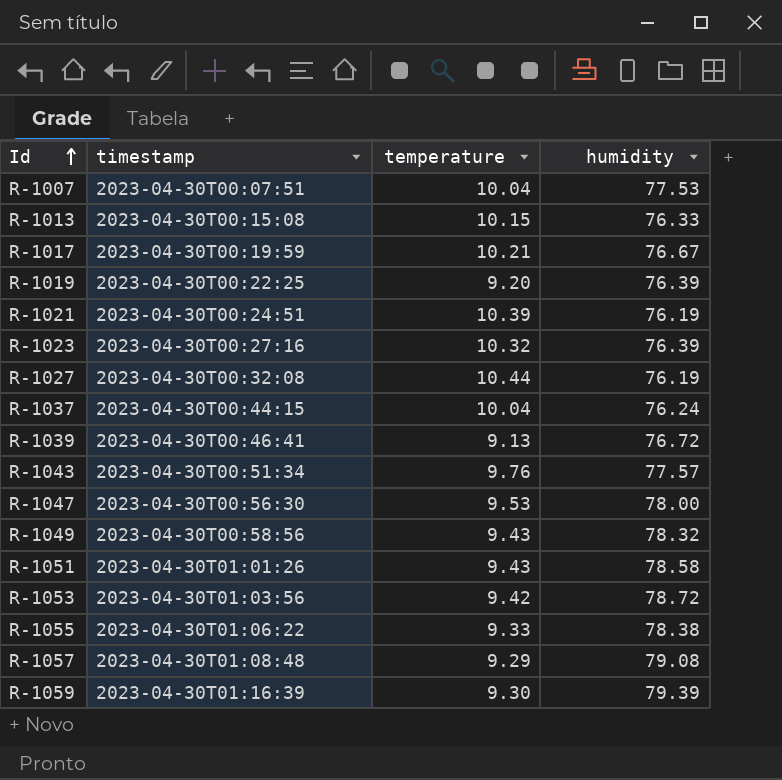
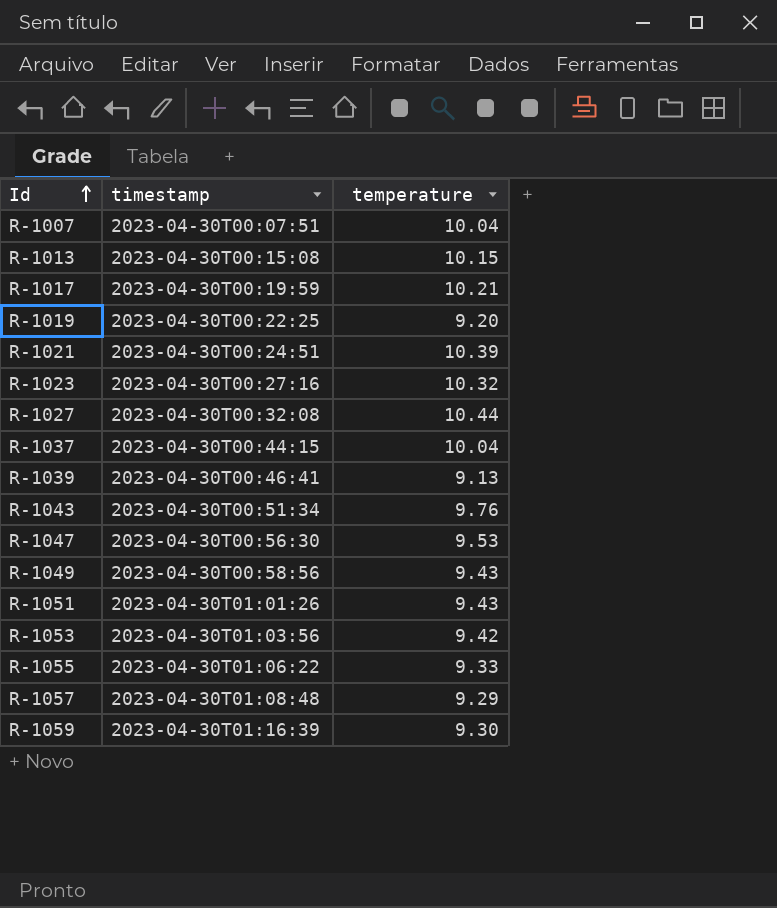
column humidity | position: 4 -> none

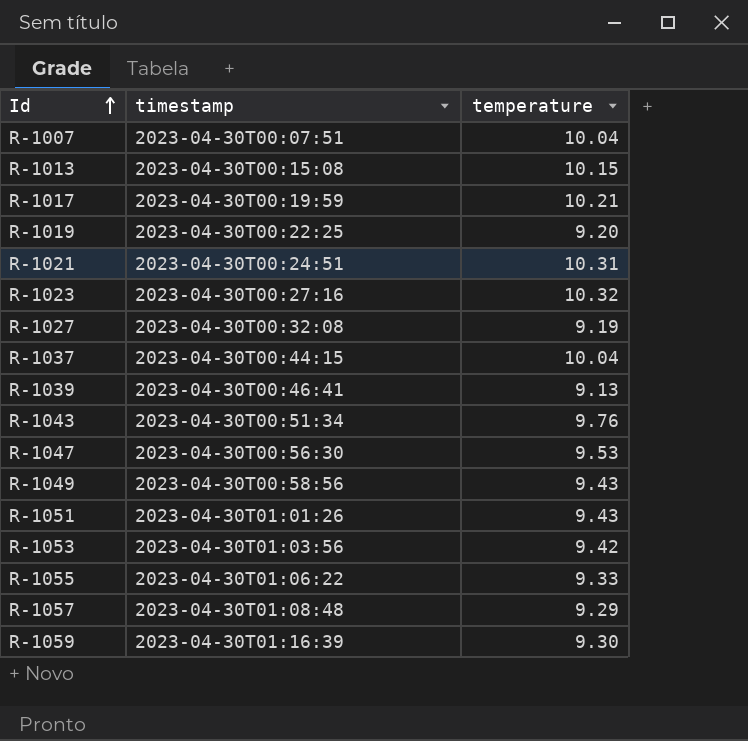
R-1021 | temperature: 10.39 -> 10.31
R-1027 | temperature: 10.44 -> 9.19

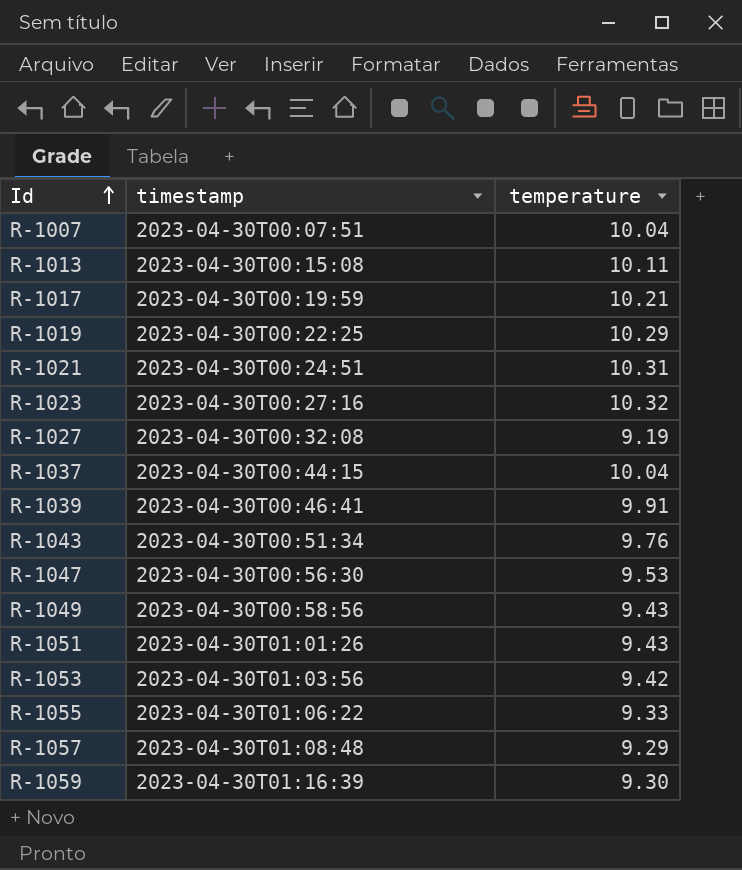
R-1013 | temperature: 10.15 -> 10.11
R-1019 | temperature: 9.20 -> 10.29
R-1039 | temperature: 9.13 -> 9.91

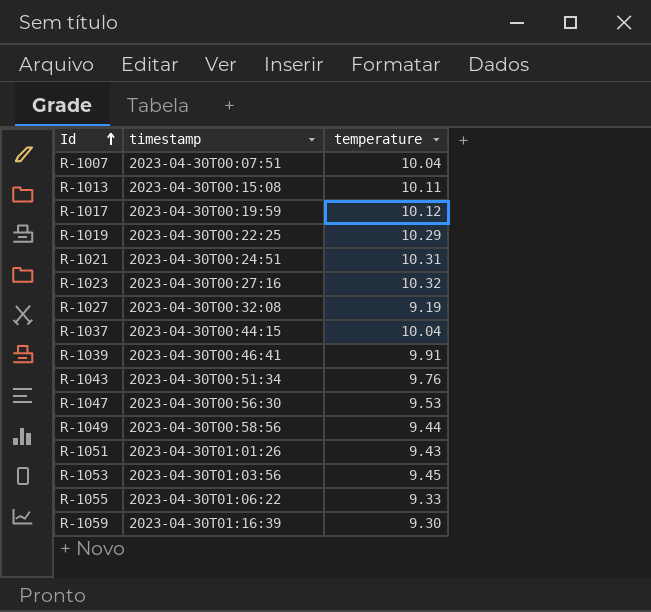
row R-1057: 2023-04-30T01:08:48 | 9.29 -> none
R-1017 | temperature: 10.21 -> 10.12
R-1049 | temperature: 9.43 -> 9.44
R-1053 | temperature: 9.42 -> 9.45

